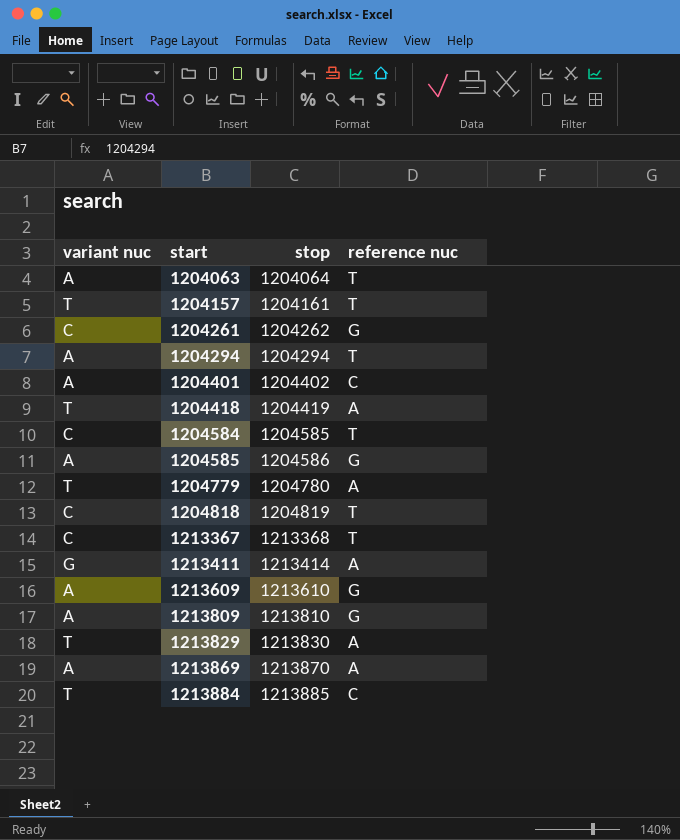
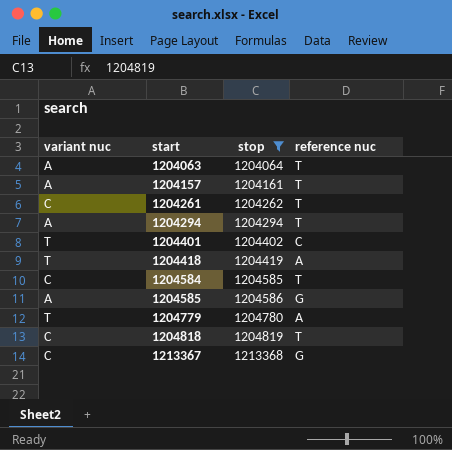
filter: none -> stop <= 1213368
1204157 | variant nuc: T -> A
1204261 | reference nuc: G -> T
1204401 | variant nuc: A -> T
1213367 | reference nuc: T -> G

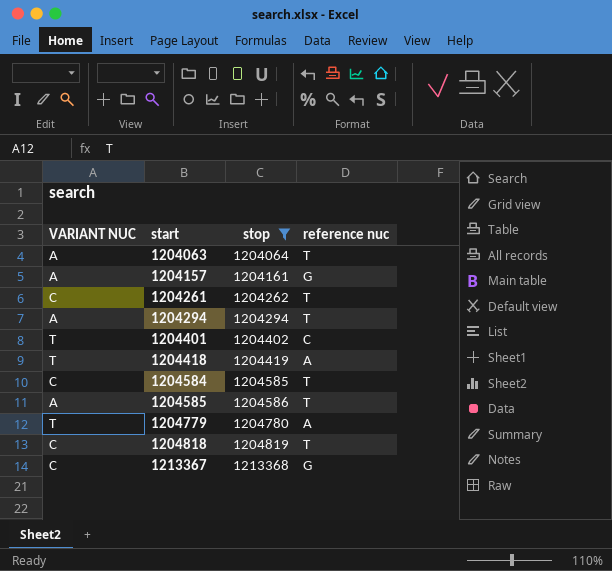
column name: variant nuc -> VARIANT NUC
1204157 | reference nuc: T -> G
1204585 | reference nuc: G -> T

